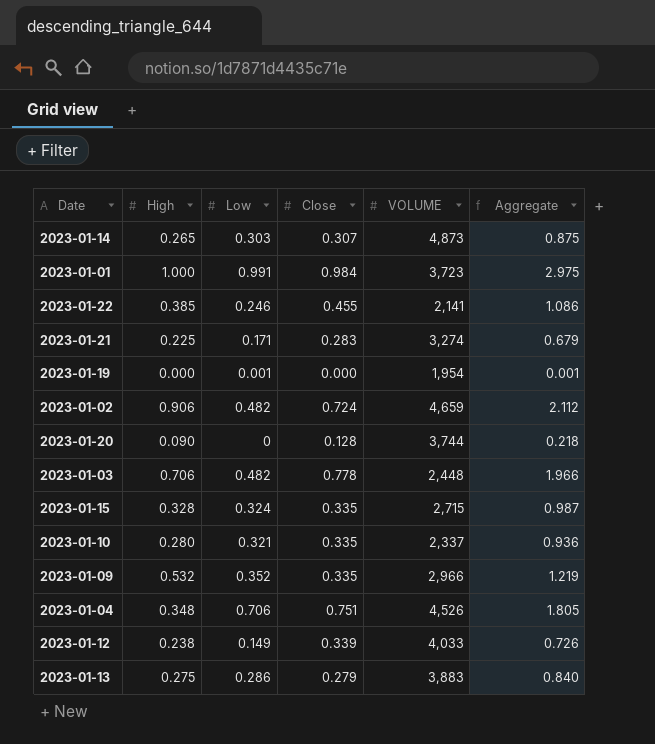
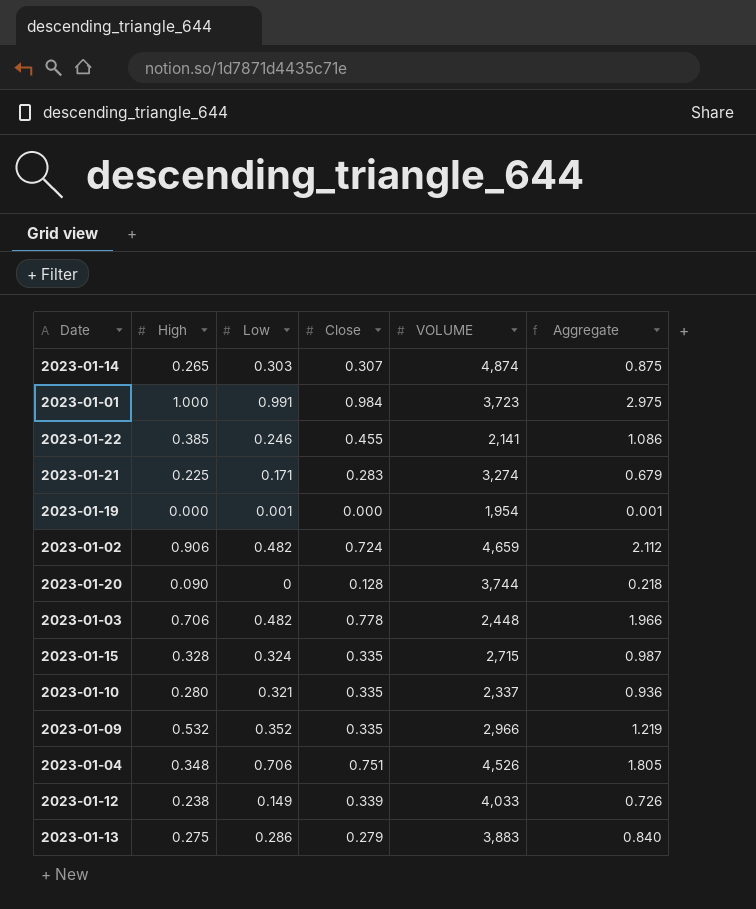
2023-01-14 | VOLUME: 4,873 -> 4,874

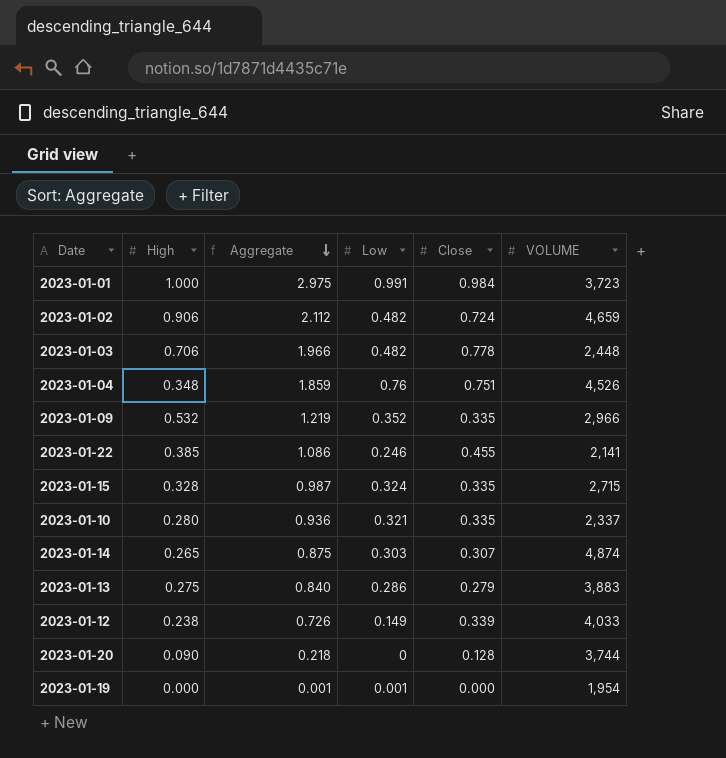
row order: none -> Aggregate descending
column Aggregate | position: 6 -> 3
row 2023-01-21: 0.225 | 0.171 | 0.283 | 3,274 | 0.679 -> none
2023-01-04 | Aggregate: 1.805 -> 1.859
2023-01-04 | Low: 0.706 -> 0.76

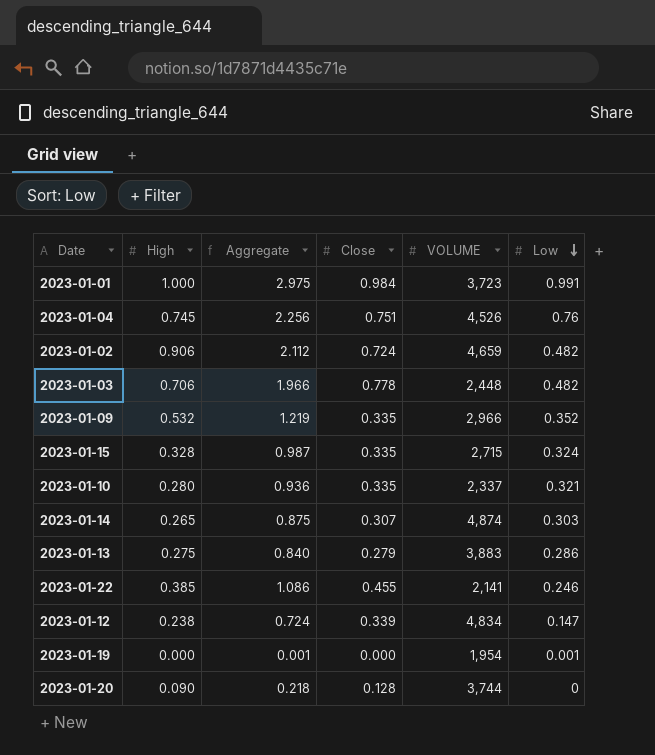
row order: Aggregate descending -> Low descending
column Low | position: 4 -> 6
2023-01-04 | High: 0.348 -> 0.745
2023-01-04 | Aggregate: 1.859 -> 2.256
2023-01-12 | Aggregate: 0.726 -> 0.724
2023-01-12 | VOLUME: 4,033 -> 4,834
2023-01-12 | Low: 0.149 -> 0.147

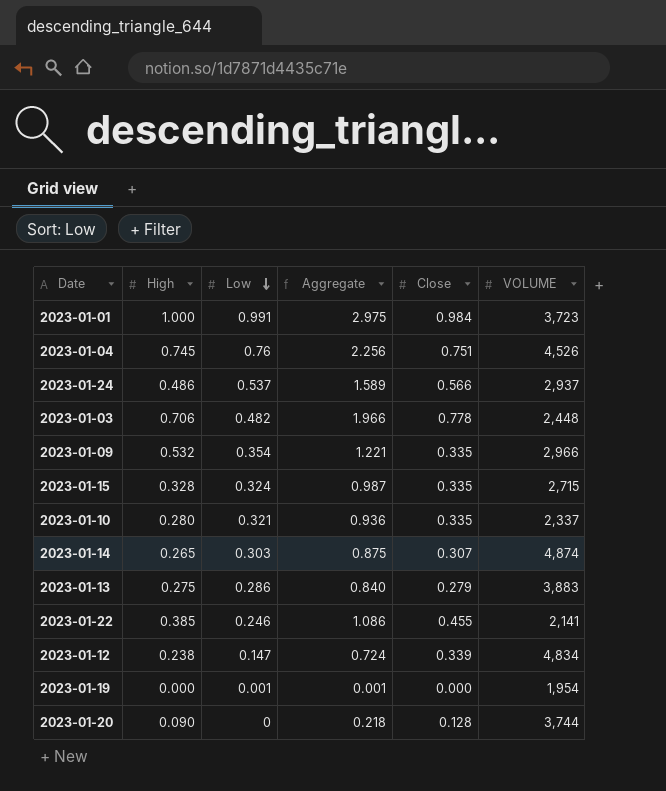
column Low | position: 6 -> 3
row 2023-01-02: 0.906 | 2.112 | 0.724 | 4,659 | 0.482 -> none
row 2023-01-24: none -> 0.486 | 0.537 | 1.589 | 0.566 | 2,937
2023-01-09 | Low: 0.352 -> 0.354
2023-01-09 | Aggregate: 1.219 -> 1.221

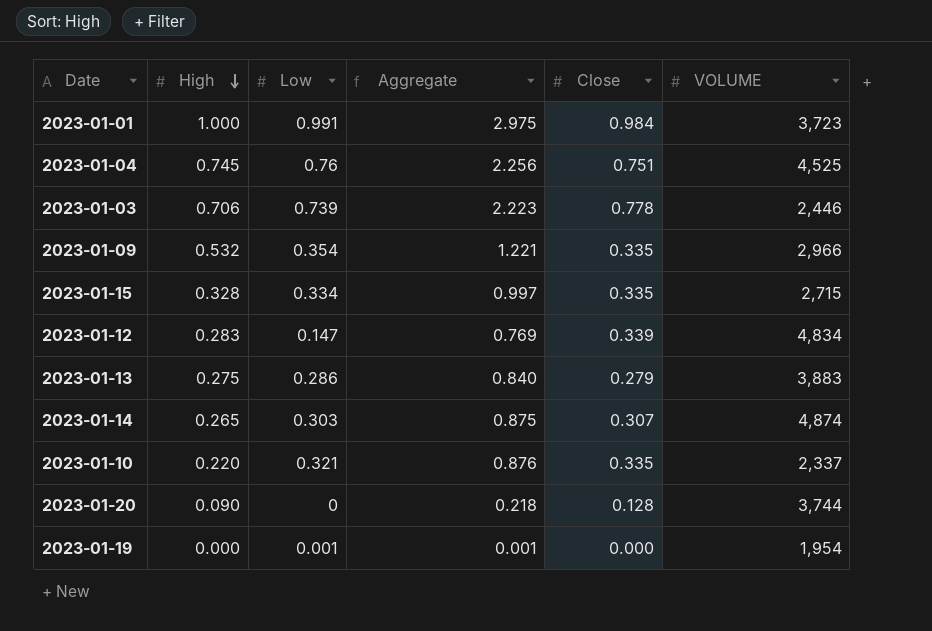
row order: Low descending -> High descending
row 2023-01-24: 0.486 | 0.537 | 1.589 | 0.566 | 2,937 -> none
row 2023-01-22: 0.385 | 0.246 | 1.086 | 0.455 | 2,141 -> none
2023-01-04 | VOLUME: 4,526 -> 4,525
2023-01-03 | Low: 0.482 -> 0.739
2023-01-03 | Aggregate: 1.966 -> 2.223
2023-01-03 | VOLUME: 2,448 -> 2,446
2023-01-15 | Low: 0.324 -> 0.334
2023-01-15 | Aggregate: 0.987 -> 0.997
2023-01-12 | High: 0.238 -> 0.283
2023-01-12 | Aggregate: 0.724 -> 0.769
2023-01-10 | High: 0.280 -> 0.220
2023-01-10 | Aggregate: 0.936 -> 0.876

